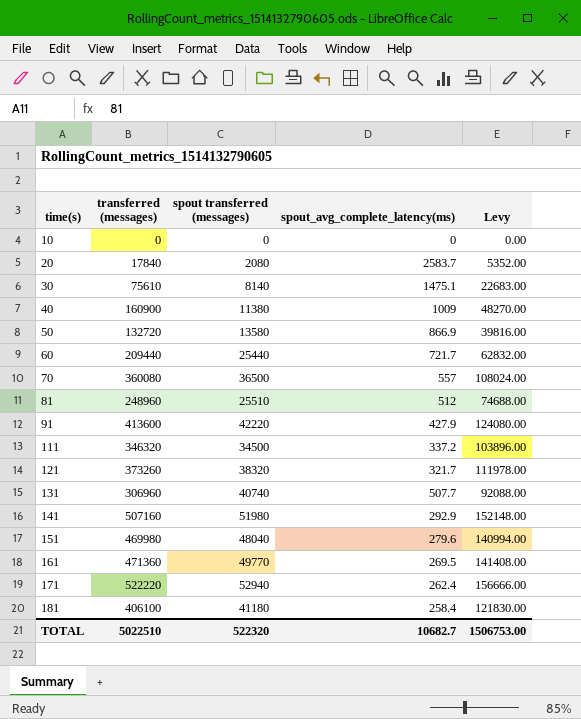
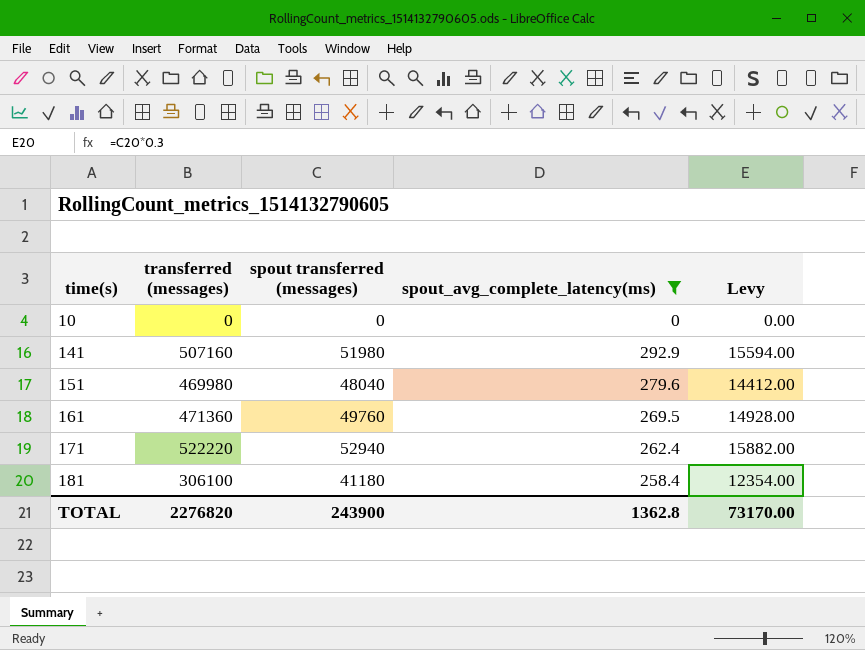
filter: none -> spout_avg_complete_latency(ms) <= 292.9
column Levy | formula: [transferred (messages)] * 0.3 -> [spout transferred (messages)] * 0.3
161 | spout transferred (messages): 49770 -> 49760
181 | transferred (messages): 406100 -> 306100
TOTAL | transferred (messages): 5022510 -> 2276820
TOTAL | spout transferred (messages): 522320 -> 243900
TOTAL | spout_avg_complete_latency(ms): 10682.7 -> 1362.8
TOTAL | Levy: 1506753.00 -> 73170.00

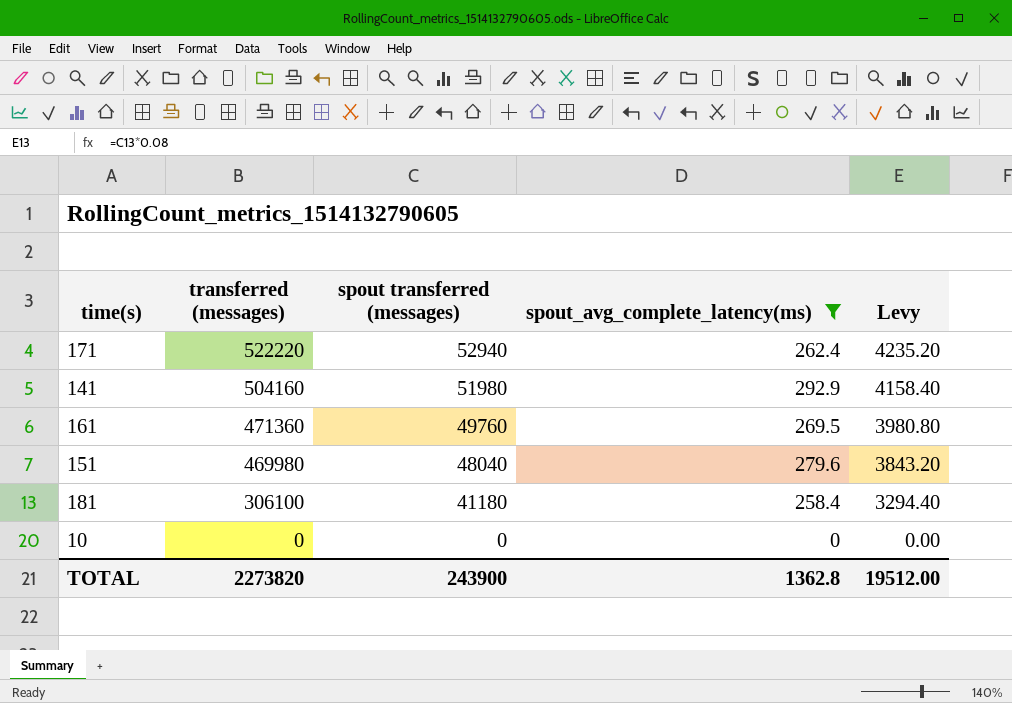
row order: time(s) ascending -> transferred (messages) descending
column Levy | formula: [spout transferred (messages)] * 0.3 -> [spout transferred (messages)] * 0.08
141 | transferred (messages): 507160 -> 504160
TOTAL | transferred (messages): 2276820 -> 2273820
TOTAL | Levy: 73170.00 -> 19512.00

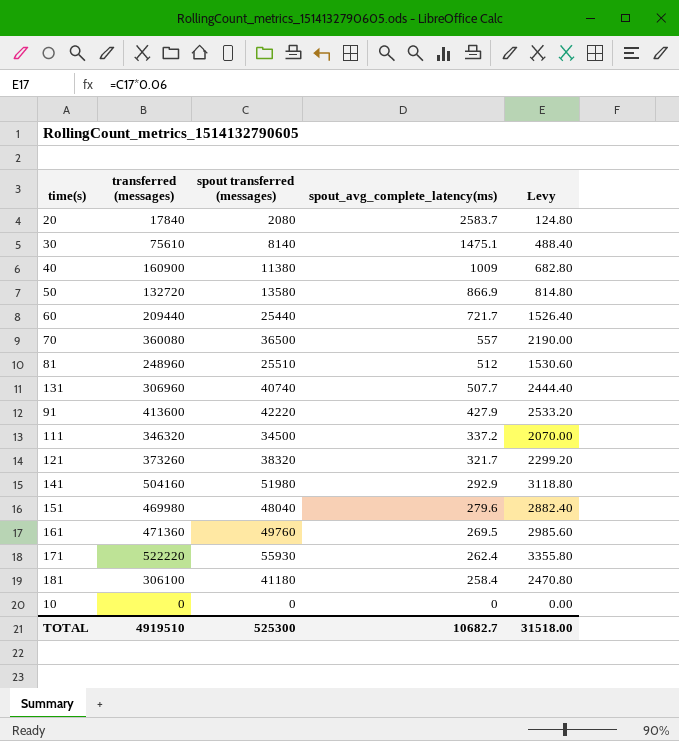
filter: spout_avg_complete_latency(ms) <= 292.9 -> none
row order: transferred (messages) descending -> spout_avg_complete_latency(ms) descending
column Levy | formula: [spout transferred (messages)] * 0.08 -> [spout transferred (messages)] * 0.06
171 | spout transferred (messages): 52940 -> 55930
TOTAL | transferred (messages): 2273820 -> 4919510
TOTAL | spout transferred (messages): 243900 -> 525300
TOTAL | spout_avg_complete_latency(ms): 1362.8 -> 10682.7
TOTAL | Levy: 19512.00 -> 31518.00

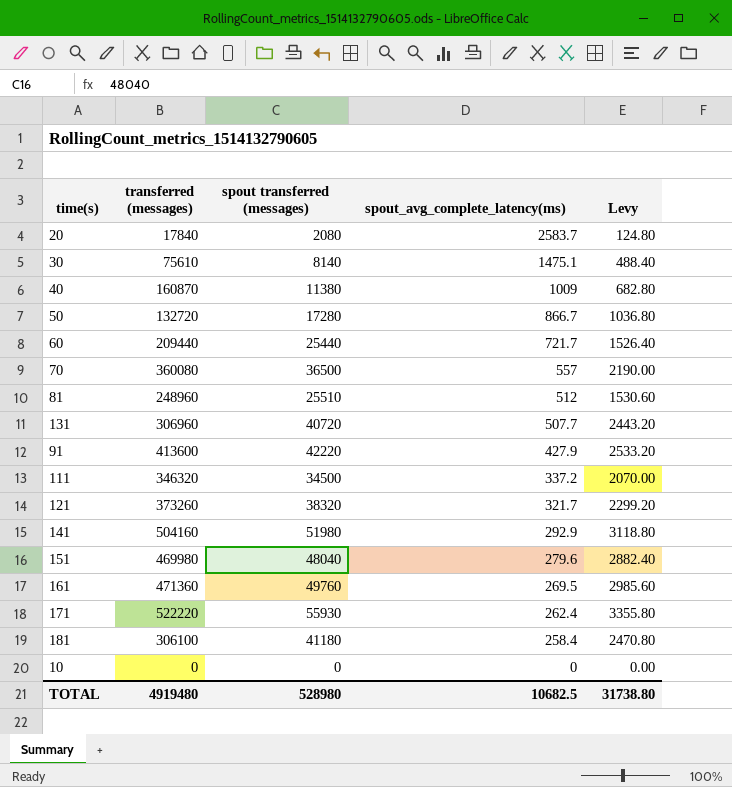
40 | transferred (messages): 160900 -> 160870
50 | spout transferred (messages): 13580 -> 17280
50 | spout_avg_complete_latency(ms): 866.9 -> 866.7
50 | Levy: 814.80 -> 1036.80
131 | spout transferred (messages): 40740 -> 40720
131 | Levy: 2444.40 -> 2443.20
TOTAL | transferred (messages): 4919510 -> 4919480
TOTAL | spout transferred (messages): 525300 -> 528980
TOTAL | spout_avg_complete_latency(ms): 10682.7 -> 10682.5
TOTAL | Levy: 31518.00 -> 31738.80

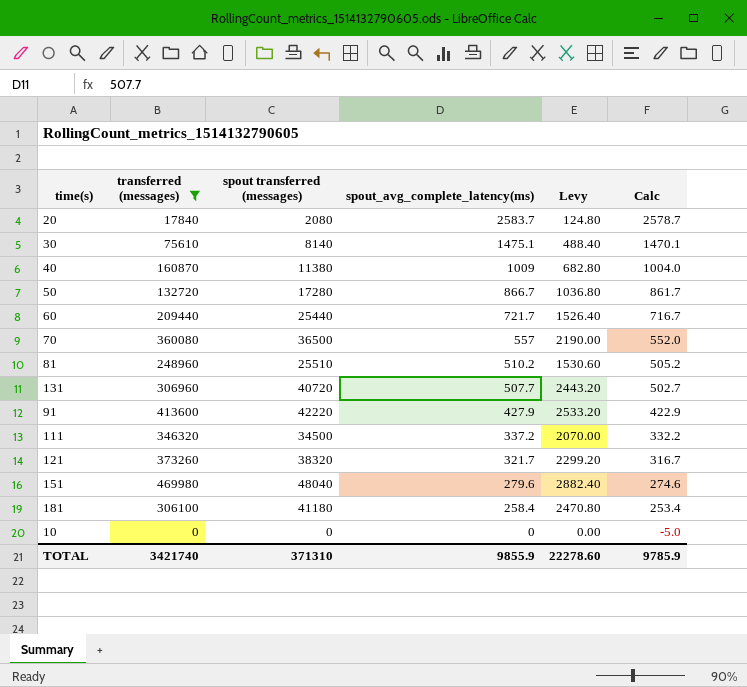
filter: none -> transferred (messages) <= 469980
column Calc | formula: none -> [spout_avg_complete_latency(ms)] - 5
81 | spout_avg_complete_latency(ms): 512 -> 510.2
TOTAL | transferred (messages): 4919480 -> 3421740
TOTAL | spout transferred (messages): 528980 -> 371310
TOTAL | spout_avg_complete_latency(ms): 10682.5 -> 9855.9
TOTAL | Levy: 31738.80 -> 22278.60

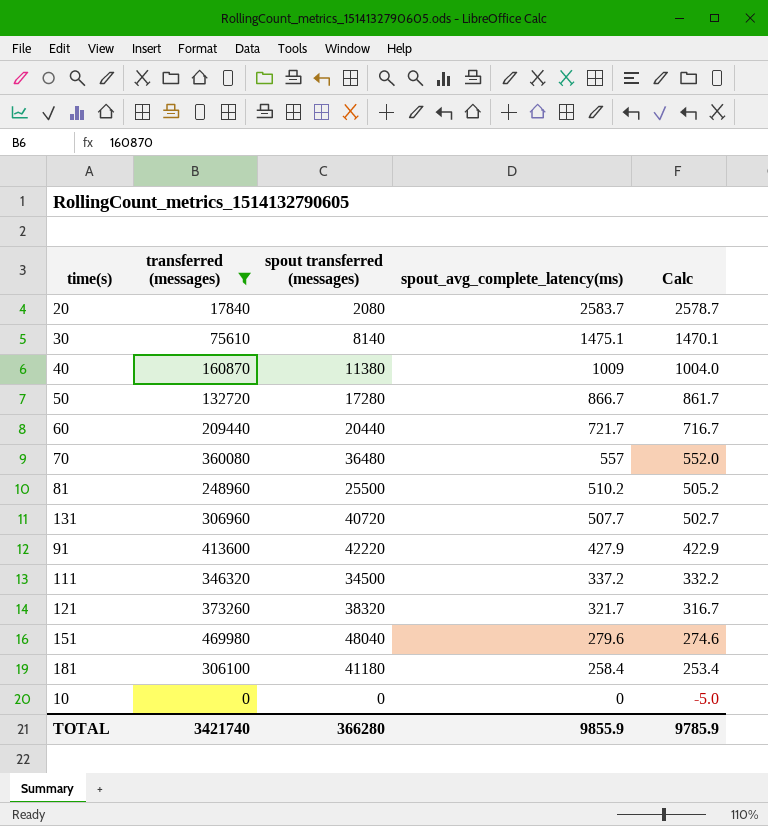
column Levy | formula: [spout transferred (messages)] * 0.06 -> none
60 | spout transferred (messages): 25440 -> 20440
70 | spout transferred (messages): 36500 -> 36480
81 | spout transferred (messages): 25510 -> 25500
TOTAL | spout transferred (messages): 371310 -> 366280

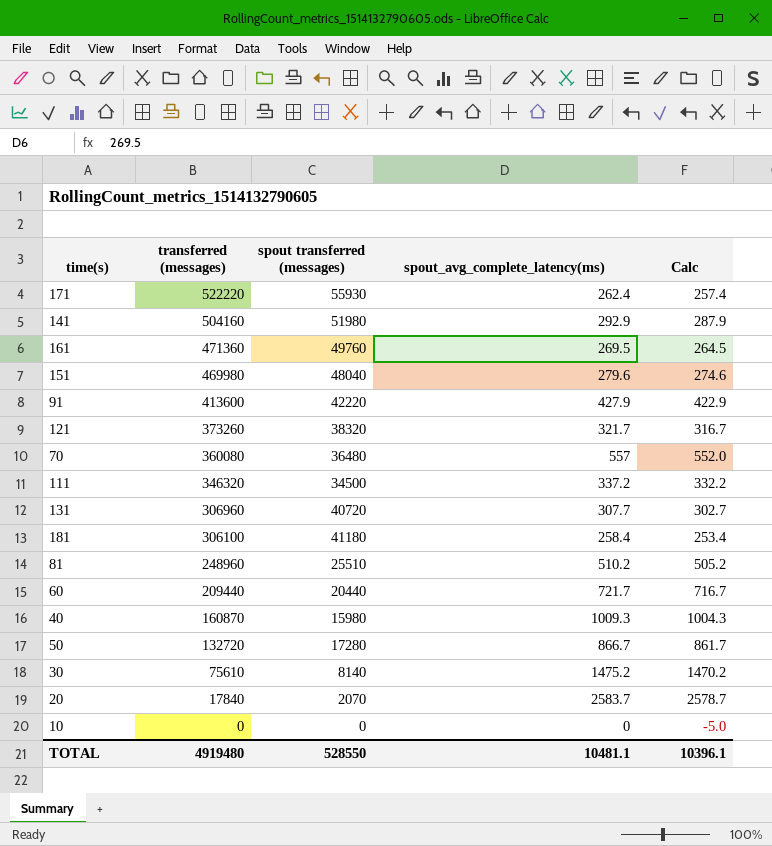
filter: transferred (messages) <= 469980 -> none
row order: spout_avg_complete_latency(ms) descending -> transferred (messages) descending
131 | spout_avg_complete_latency(ms): 507.7 -> 307.7
131 | Calc: 502.7 -> 302.7
81 | spout transferred (messages): 25500 -> 25510
40 | spout transferred (messages): 11380 -> 15980
40 | spout_avg_complete_latency(ms): 1009 -> 1009.3
40 | Calc: 1004.0 -> 1004.3
30 | spout_avg_complete_latency(ms): 1475.1 -> 1475.2
30 | Calc: 1470.1 -> 1470.2
20 | spout transferred (messages): 2080 -> 2070
TOTAL | transferred (messages): 3421740 -> 4919480
TOTAL | spout transferred (messages): 366280 -> 528550
TOTAL | spout_avg_complete_latency(ms): 9855.9 -> 10481.1
TOTAL | Calc: 9785.9 -> 10396.1

